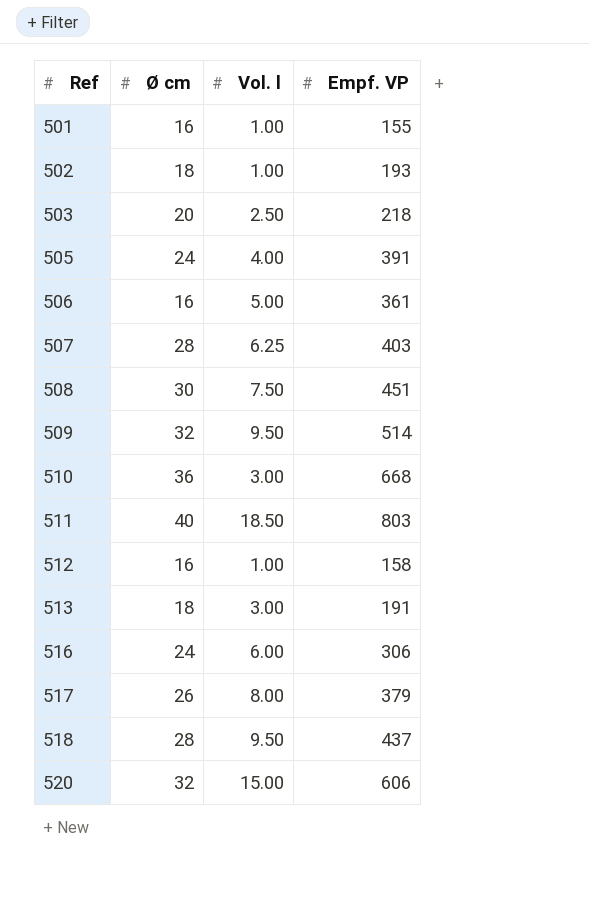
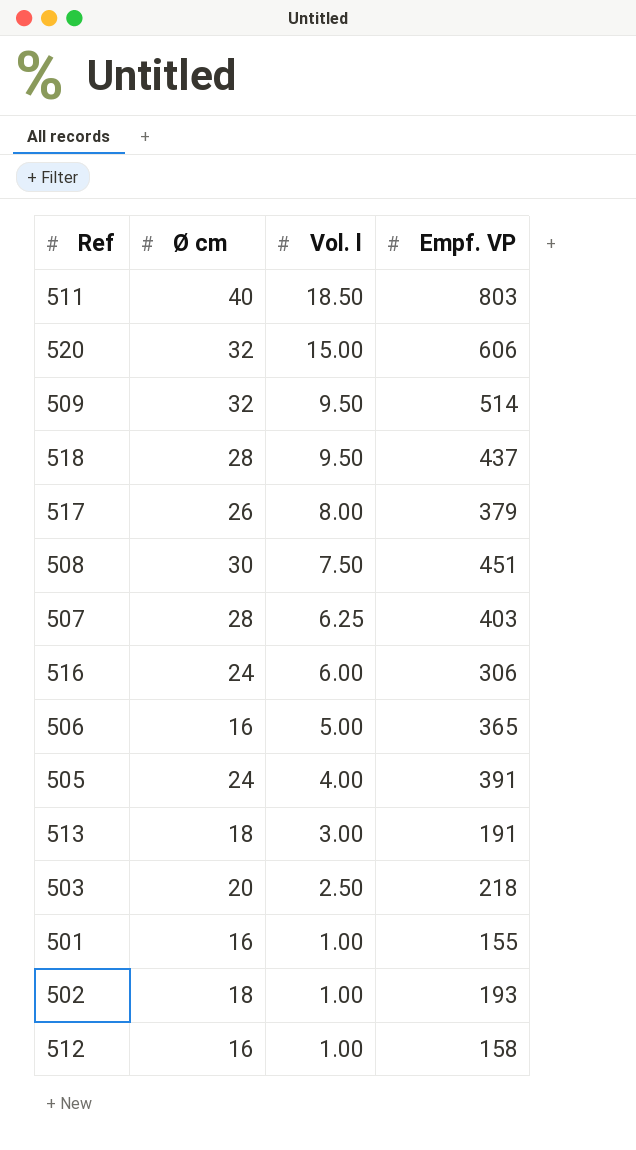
row order: Ref ascending -> Vol. l descending
row 510: 36 | 3.00 | 668 -> none
506 | Empf. VP: 361 -> 365

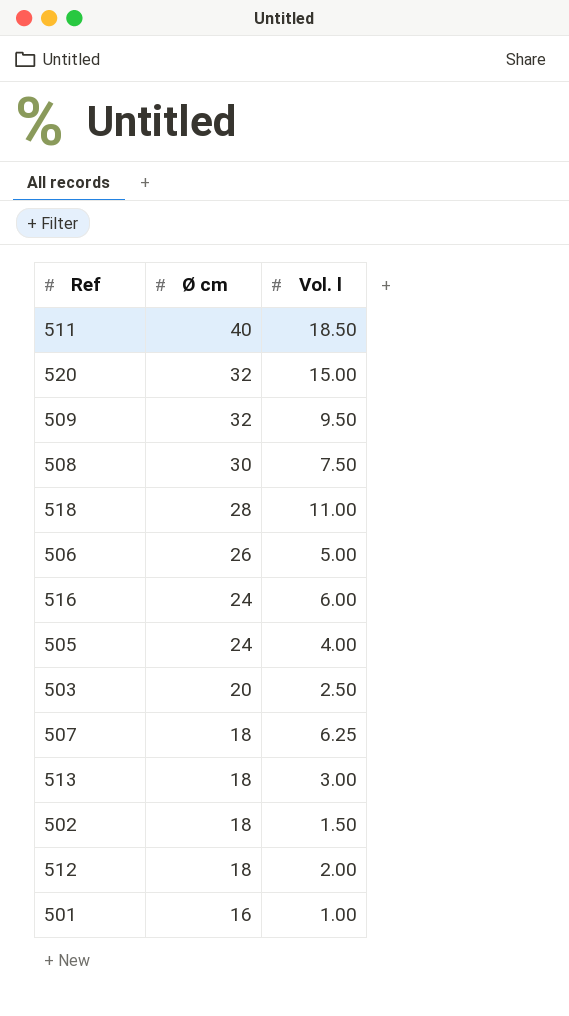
row order: Vol. l descending -> Ø cm descending
column Empf. VP | position: 4 -> none
row 517: 26 | 8.00 | 379 -> none
518 | Vol. l: 9.50 -> 11.00
506 | Ø cm: 16 -> 26
507 | Ø cm: 28 -> 18
502 | Vol. l: 1.00 -> 1.50
512 | Ø cm: 16 -> 18
512 | Vol. l: 1.00 -> 2.00

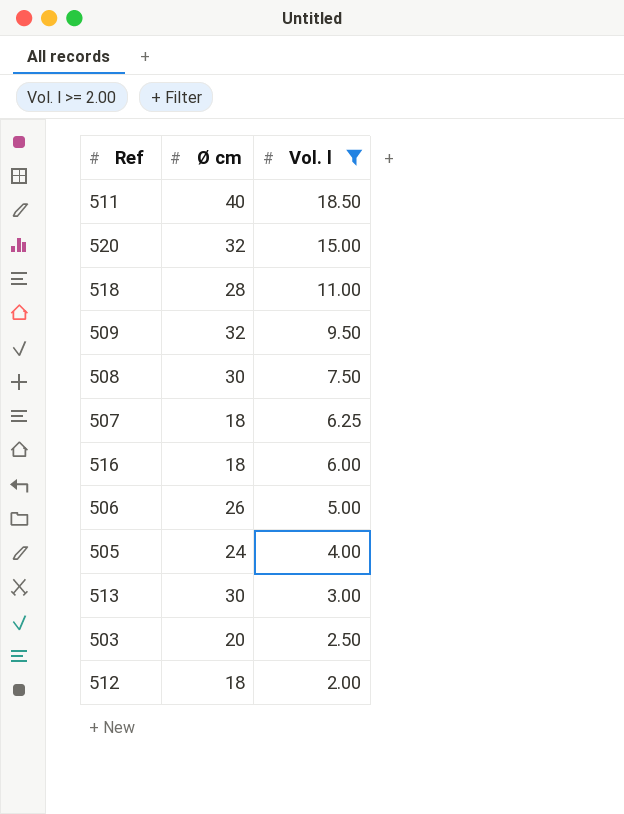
filter: none -> Vol. l >= 2.00
row order: Ø cm descending -> Vol. l descending
516 | Ø cm: 24 -> 18
513 | Ø cm: 18 -> 30

